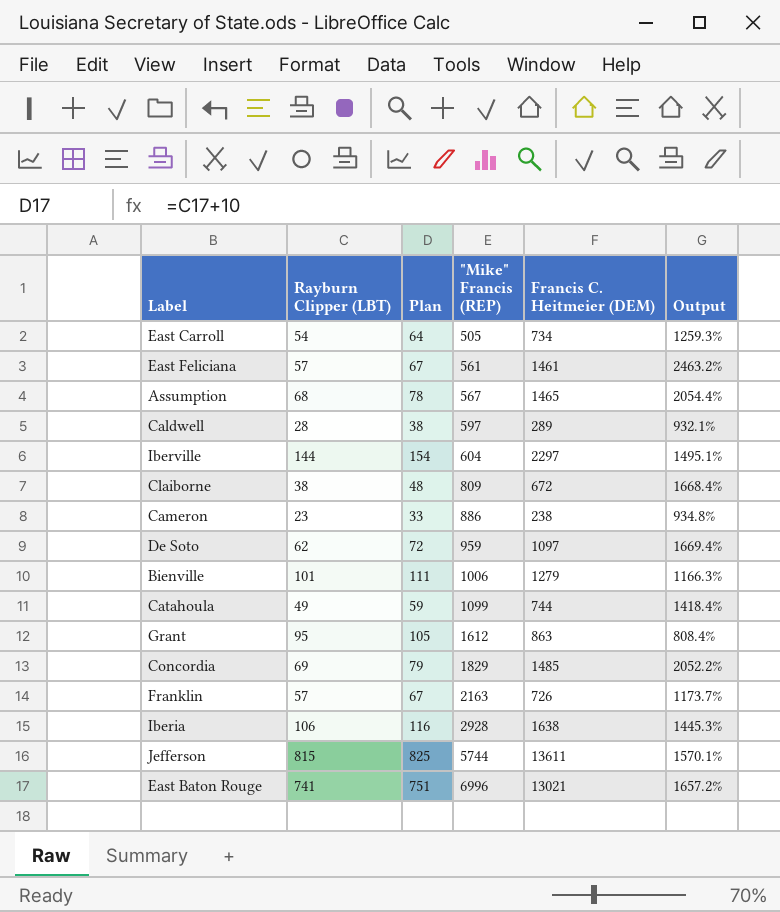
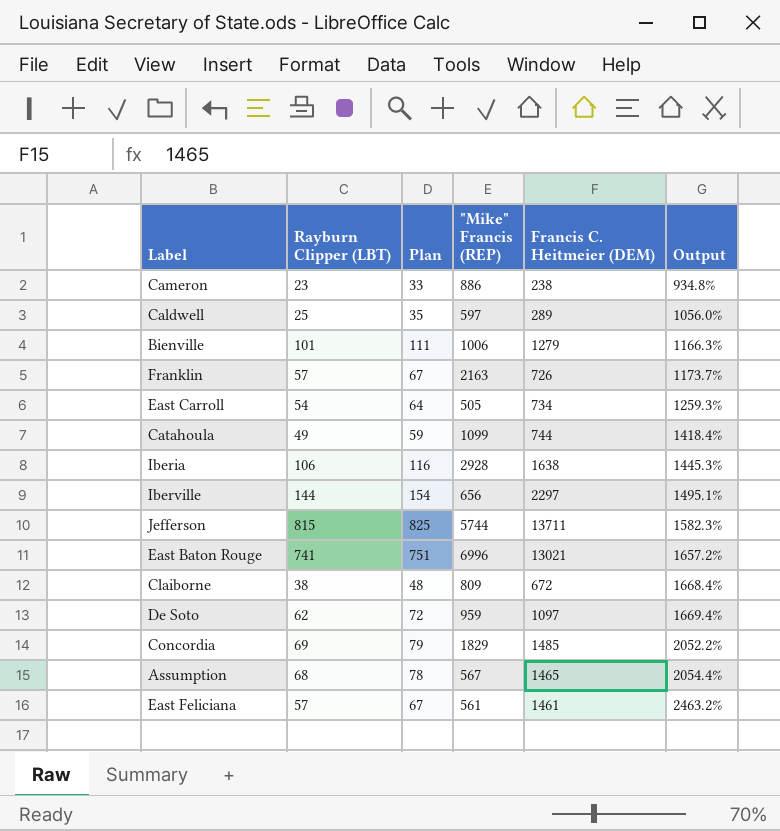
row order: "Mike" Francis (REP) ascending -> Output ascending
row Grant: 95 | 105 | 1612 | 863 | 808.4% -> none
Caldwell | Rayburn Clipper (LBT): 28 -> 25
Caldwell | Plan: 38 -> 35
Caldwell | Output: 932.1% -> 1056.0%
Iberville | "Mike" Francis (REP): 604 -> 656
Jefferson | Francis C. Heitmeier (DEM): 13611 -> 13711
Jefferson | Output: 1570.1% -> 1582.3%

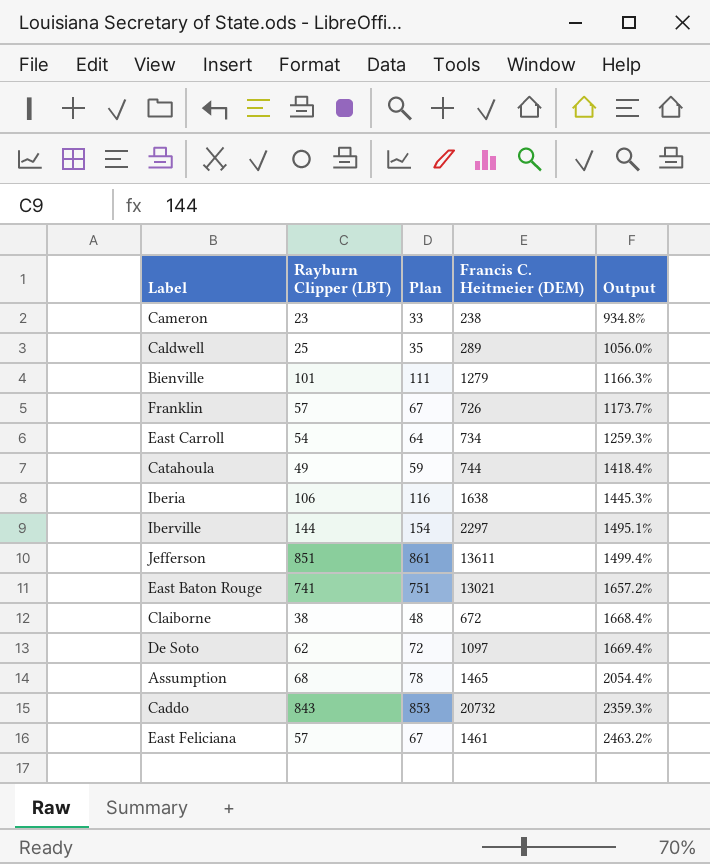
column "Mike" Francis (REP) | position: 4 -> none
row Concordia: 69 | 79 | 1829 | 1485 | 2052.2% -> none
Jefferson | Rayburn Clipper (LBT): 815 -> 851
Jefferson | Plan: 825 -> 861
Jefferson | Francis C. Heitmeier (DEM): 13711 -> 13611
Jefferson | Output: 1582.3% -> 1499.4%
row Caddo: none -> 843 | 853 | 20732 | 2359.3%

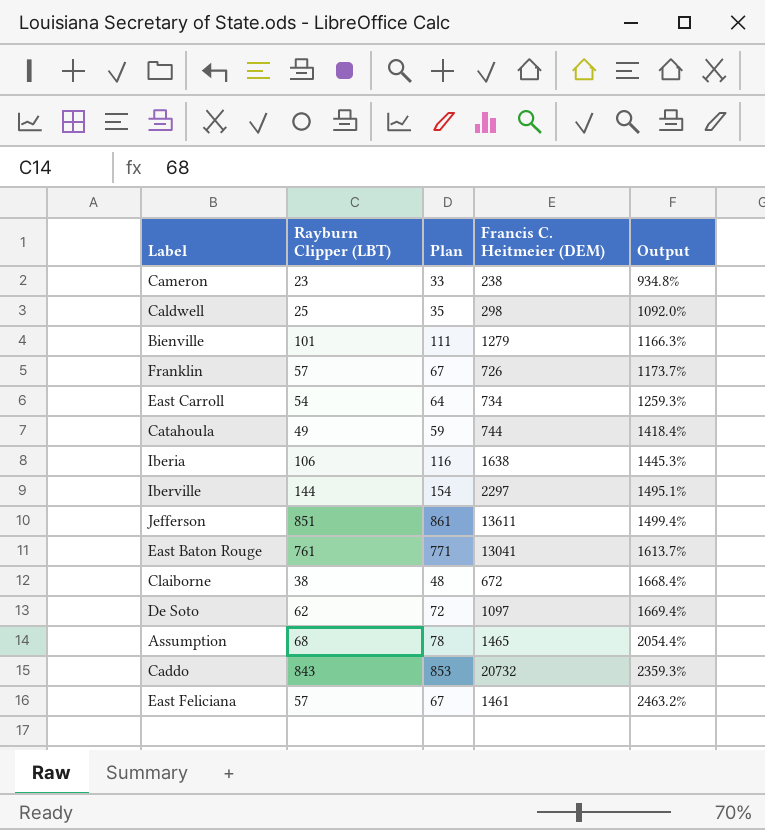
Caldwell | Francis C. Heitmeier (DEM): 289 -> 298
Caldwell | Output: 1056.0% -> 1092.0%
East Baton Rouge | Rayburn Clipper (LBT): 741 -> 761
East Baton Rouge | Plan: 751 -> 771
East Baton Rouge | Francis C. Heitmeier (DEM): 13021 -> 13041
East Baton Rouge | Output: 1657.2% -> 1613.7%

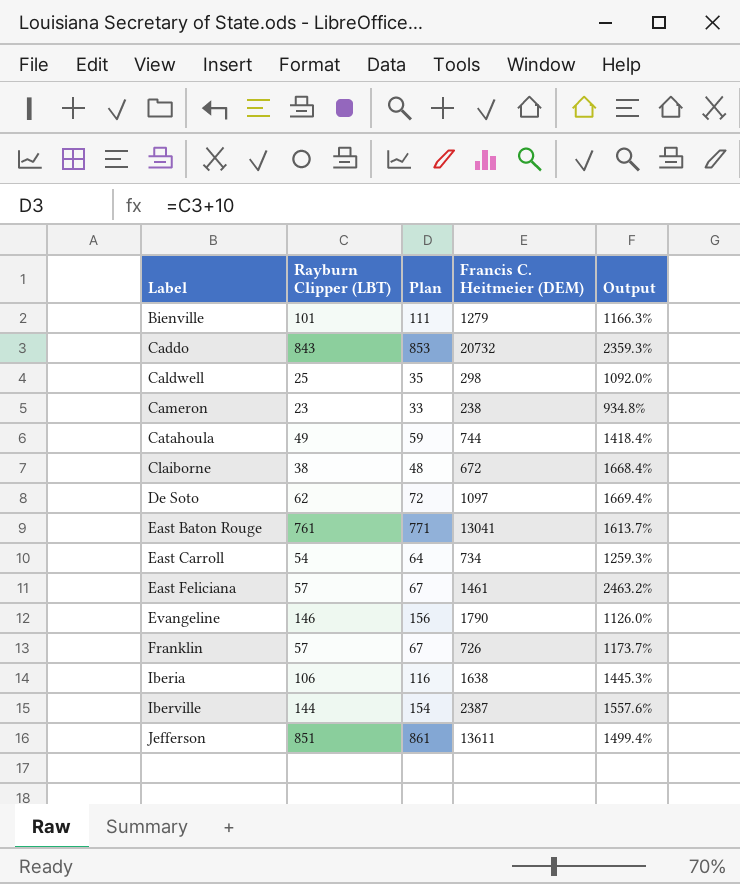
row order: Output ascending -> Label ascending
row Assumption: 68 | 78 | 1465 | 2054.4% -> none
row Evangeline: none -> 146 | 156 | 1790 | 1126.0%
Iberville | Francis C. Heitmeier (DEM): 2297 -> 2387
Iberville | Output: 1495.1% -> 1557.6%

